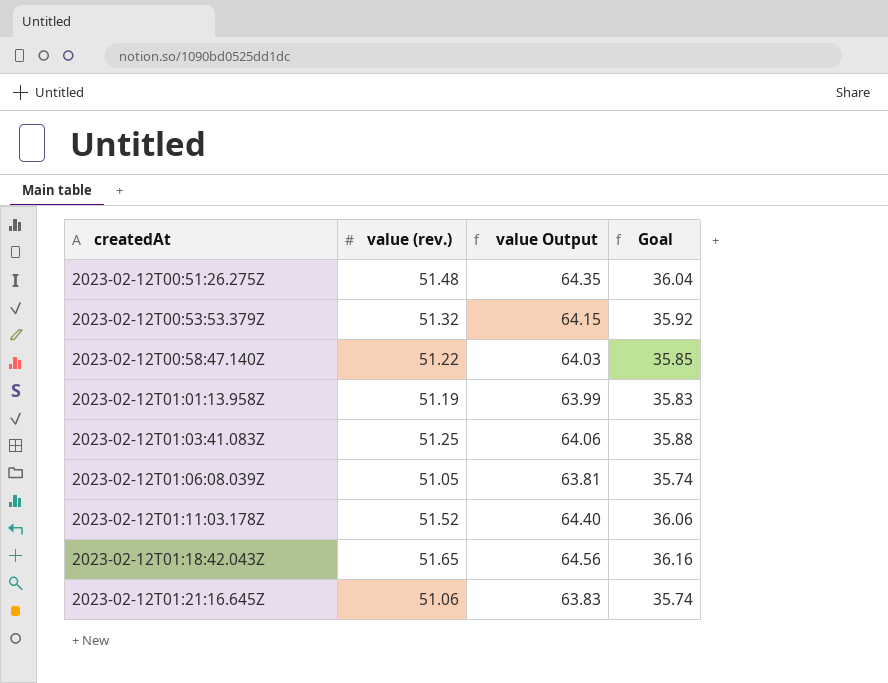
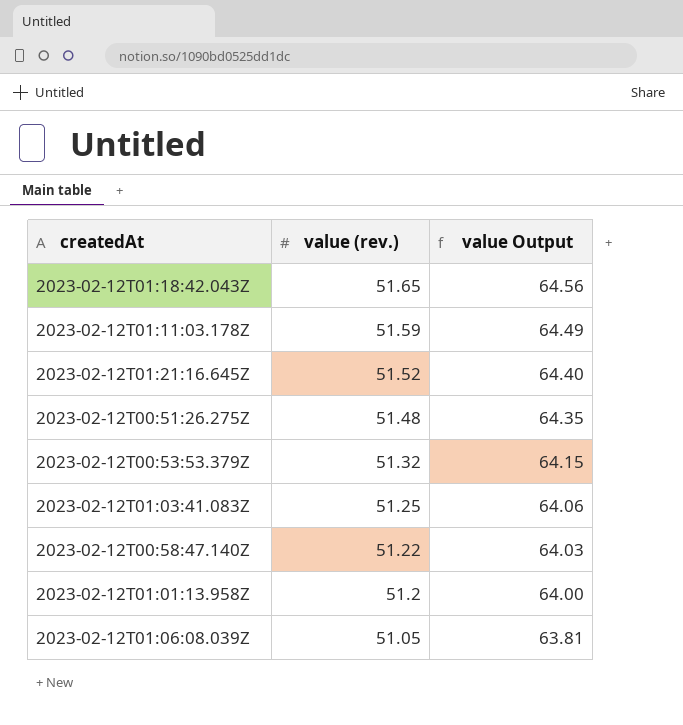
row order: createdAt ascending -> value (rev.) descending
column Goal | formula: [value (rev.)] * 0.7 -> none
2023-02-12T01:11:03.178Z | value (rev.): 51.52 -> 51.59
2023-02-12T01:11:03.178Z | value Output: 64.40 -> 64.49
2023-02-12T01:21:16.645Z | value (rev.): 51.06 -> 51.52
2023-02-12T01:21:16.645Z | value Output: 63.83 -> 64.40
2023-02-12T01:01:13.958Z | value (rev.): 51.19 -> 51.2
2023-02-12T01:01:13.958Z | value Output: 63.99 -> 64.00

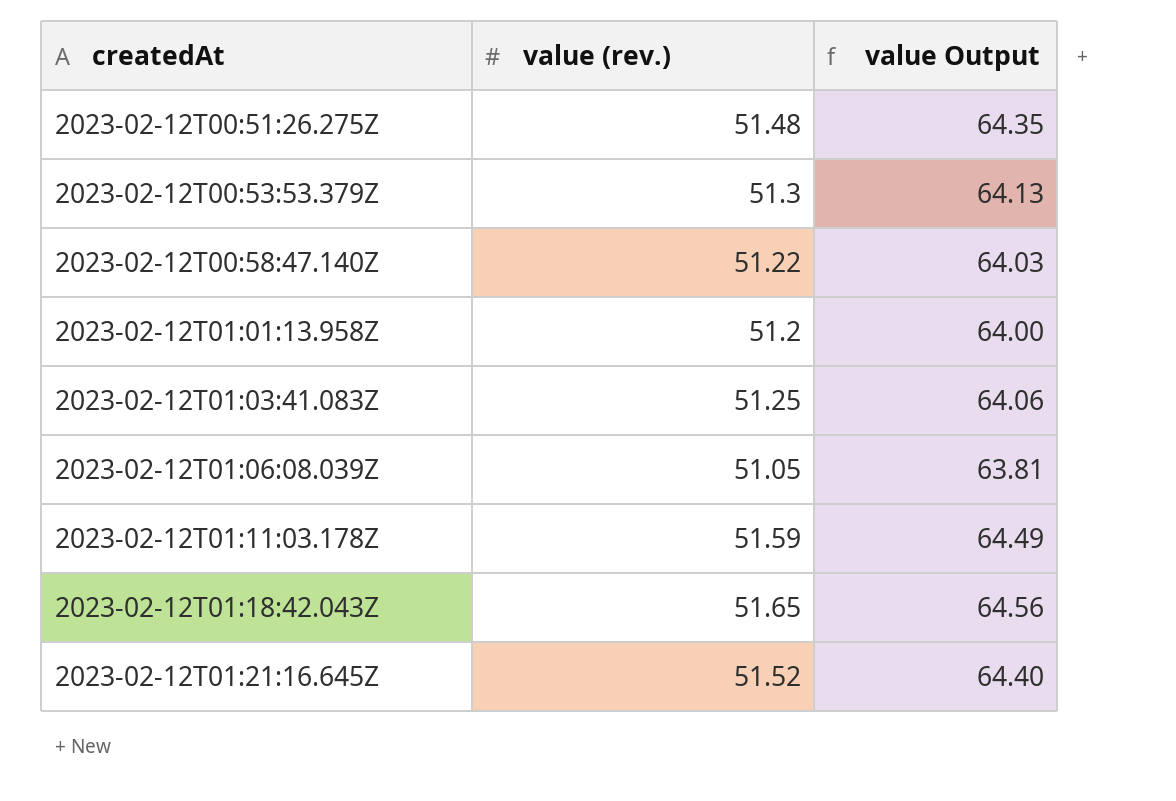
row order: value (rev.) descending -> createdAt ascending
2023-02-12T00:53:53.379Z | value (rev.): 51.32 -> 51.3
2023-02-12T00:53:53.379Z | value Output: 64.15 -> 64.13

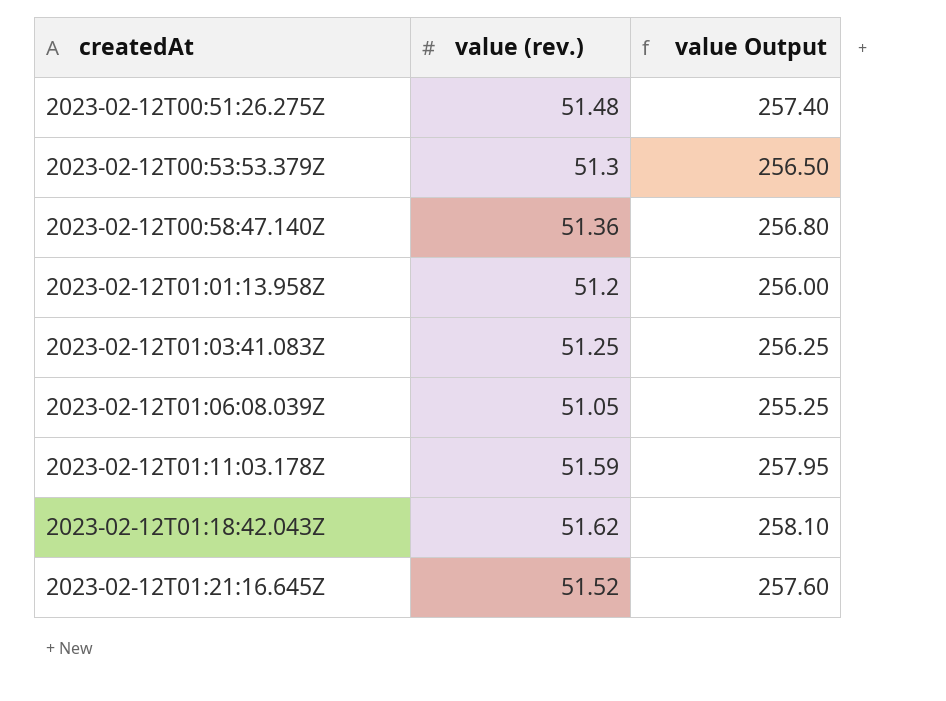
column value Output | formula: [value (rev.)] * 1.25 -> [value (rev.)] * 5
2023-02-12T00:58:47.140Z | value (rev.): 51.22 -> 51.36
2023-02-12T01:18:42.043Z | value (rev.): 51.65 -> 51.62

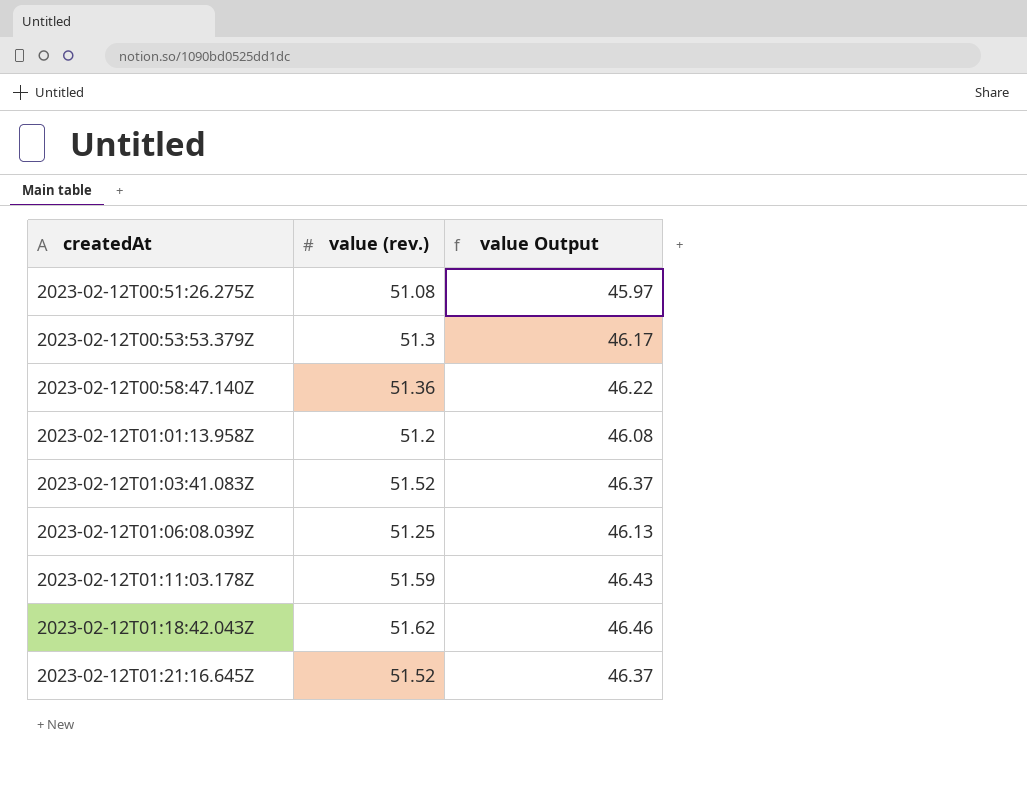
column value Output | formula: [value (rev.)] * 5 -> [value (rev.)] * 0.9
2023-02-12T00:51:26.275Z | value (rev.): 51.48 -> 51.08
2023-02-12T01:03:41.083Z | value (rev.): 51.25 -> 51.52
2023-02-12T01:06:08.039Z | value (rev.): 51.05 -> 51.25

